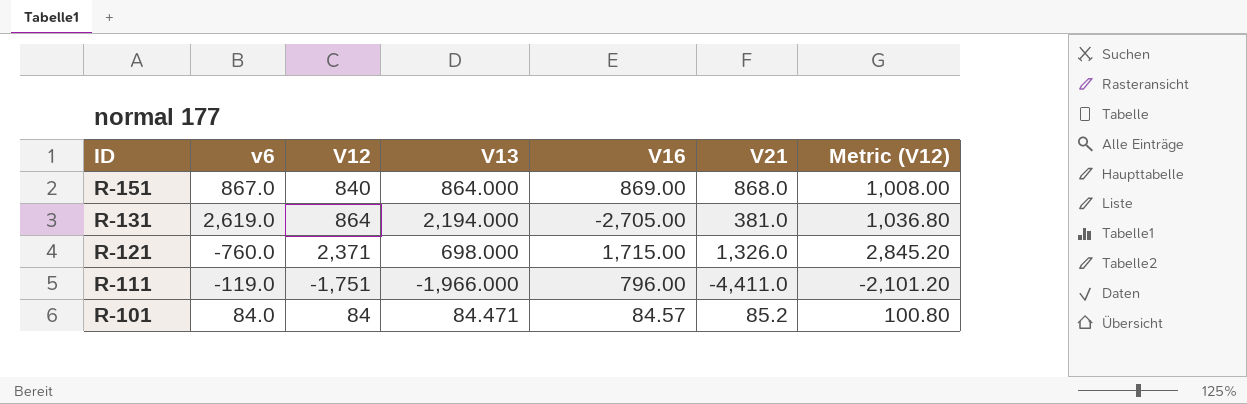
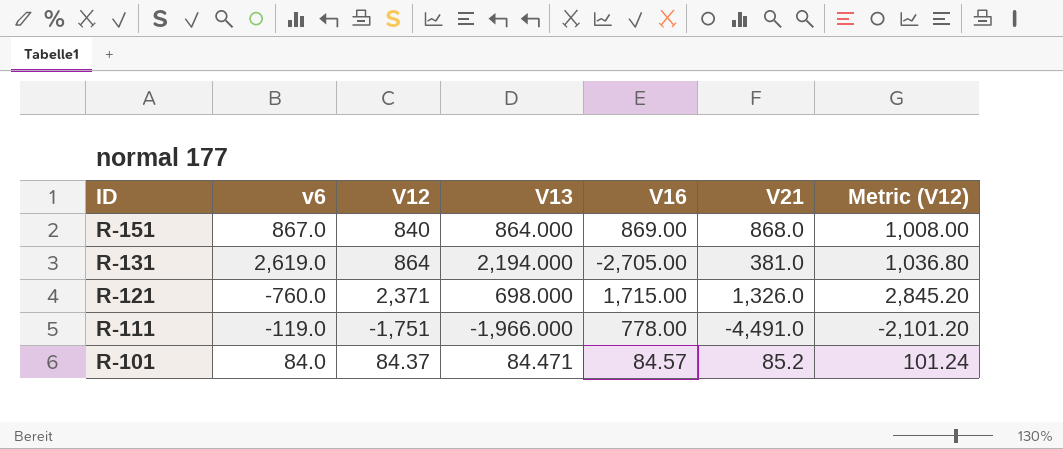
R-111 | V16: 796.00 -> 778.00
R-111 | V21: -4,411.0 -> -4,491.0
R-101 | V12: 84 -> 84.37
R-101 | Metric (V12): 100.80 -> 101.24

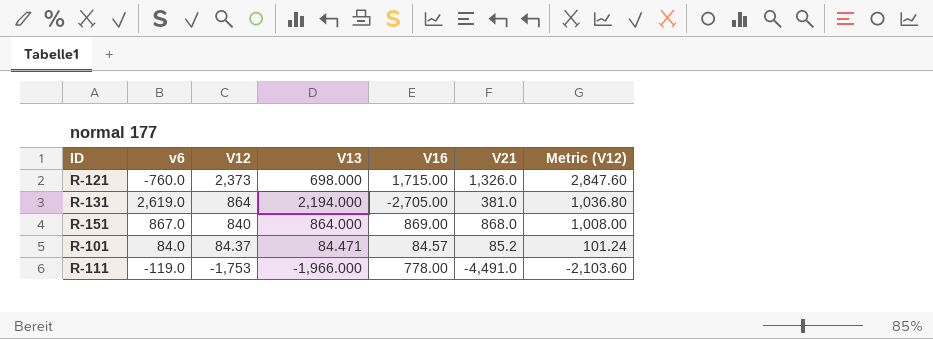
row order: ID descending -> V12 descending
R-121 | V12: 2,371 -> 2,373
R-121 | Metric (V12): 2,845.20 -> 2,847.60
R-111 | V12: -1,751 -> -1,753
R-111 | Metric (V12): -2,101.20 -> -2,103.60

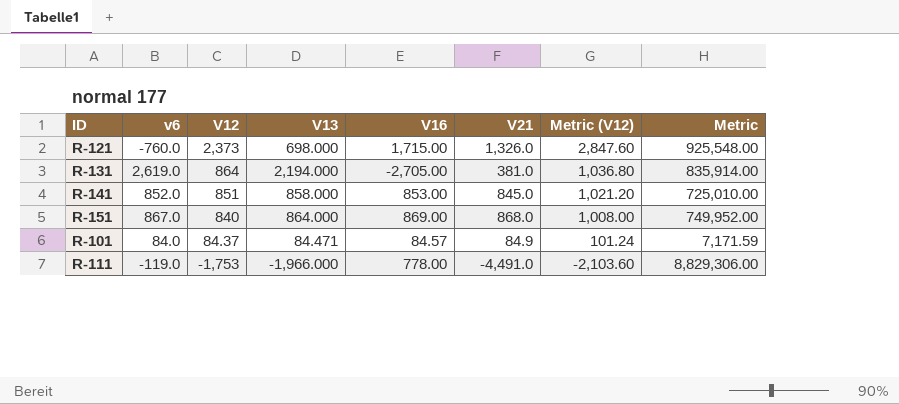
column Metric | formula: none -> [V13] * [V21]
row R-141: none -> 852.0 | 851 | 858.000 | 853.00 | 845.0 | 1,021.20 | 725,010.00
R-101 | V21: 85.2 -> 84.9

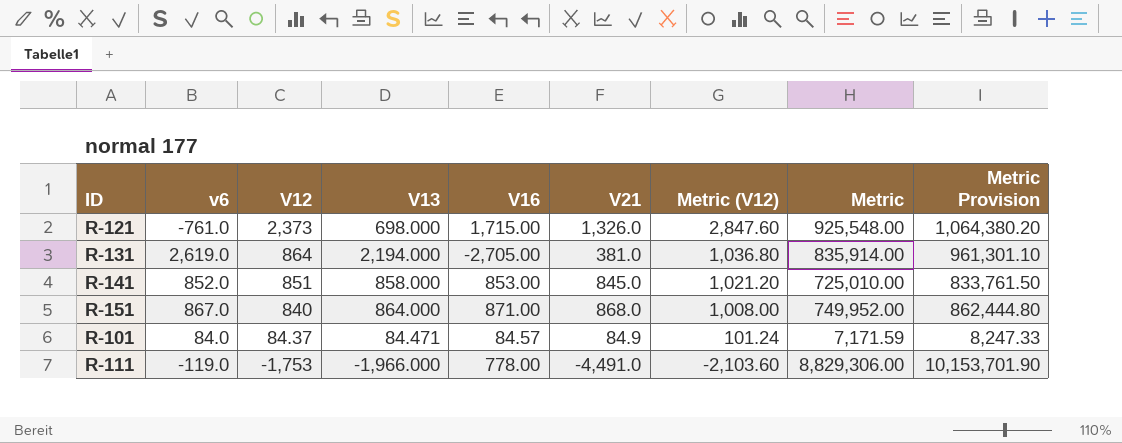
column Metric Provision | formula: none -> [Metric] * 1.15
R-121 | v6: -760.0 -> -761.0
R-151 | V16: 869.00 -> 871.00

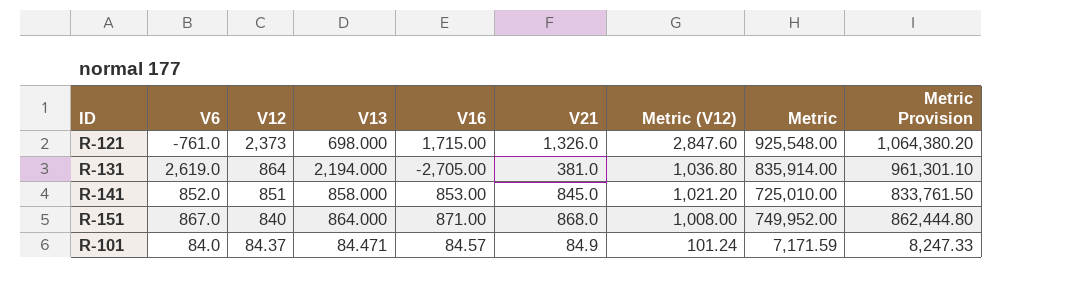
column name: v6 -> V6
row R-111: -119.0 | -1,753 | -1,966.000 | 778.00 | -4,491.0 | -2,103.60 | 8,829,306.00 | 10,153,701.90 -> none

